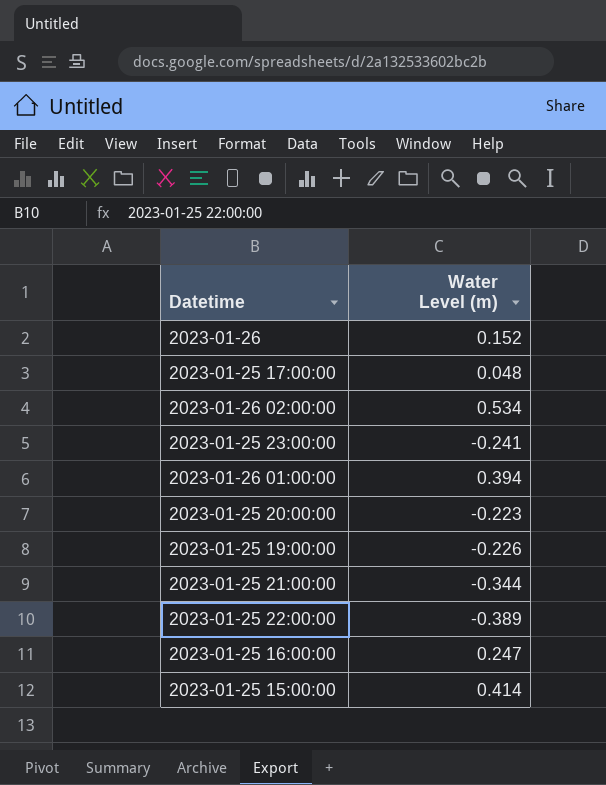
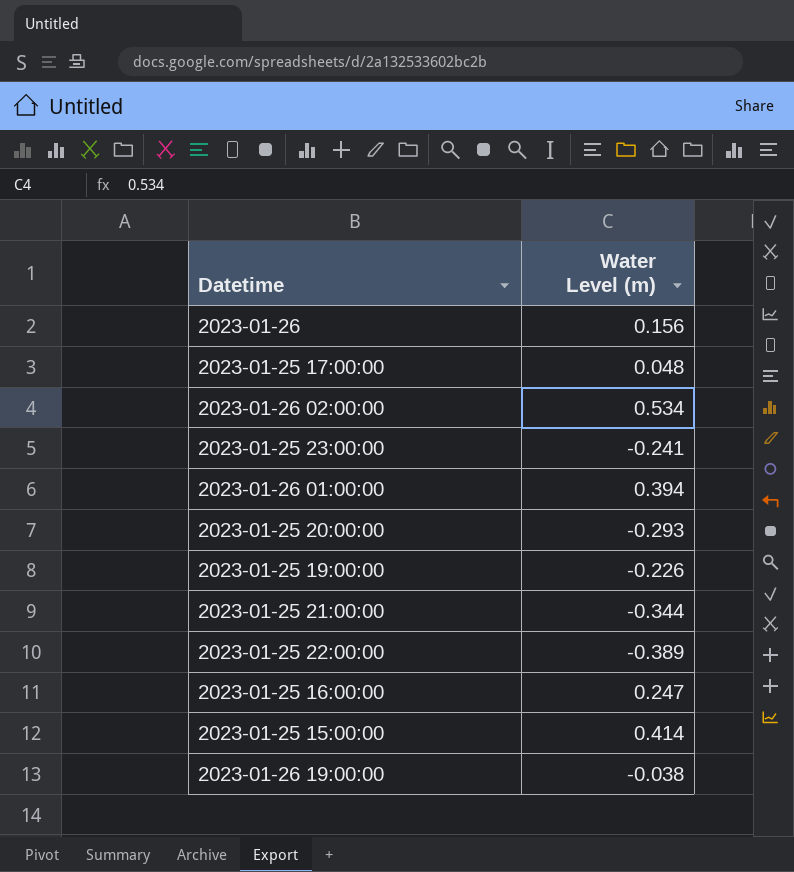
2023-01-26 | Water Level (m): 0.152 -> 0.156
2023-01-25 20:00:00 | Water Level (m): -0.223 -> -0.293
row 2023-01-26 19:00:00: none -> -0.038

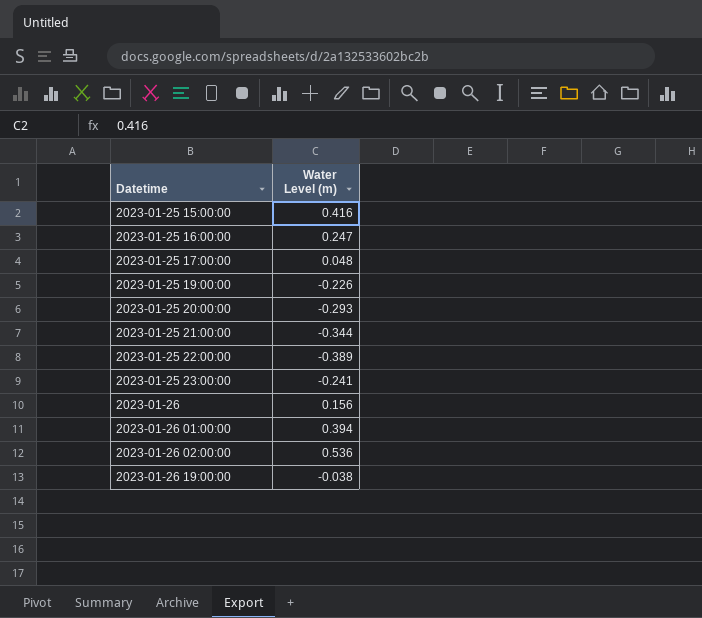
row order: none -> Datetime ascending
2023-01-25 15:00:00 | Water Level (m): 0.414 -> 0.416
2023-01-26 02:00:00 | Water Level (m): 0.534 -> 0.536

